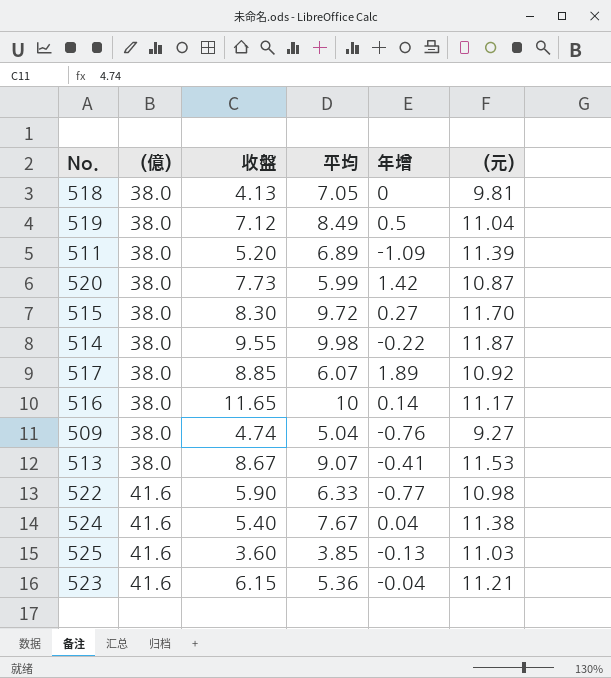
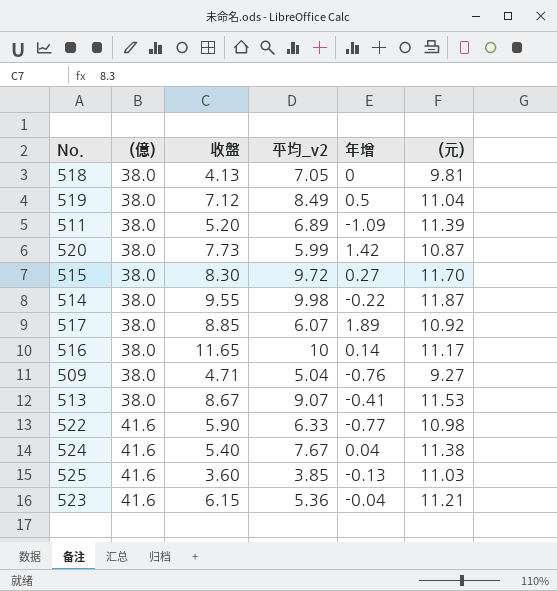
column name: 平均 -> 平均_v2
509 | 收盤: 4.74 -> 4.71

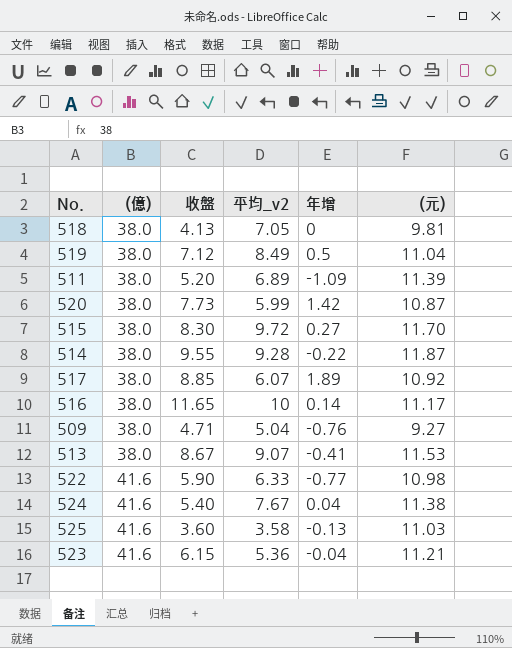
514 | 平均_v2: 9.98 -> 9.28
525 | 平均_v2: 3.85 -> 3.58

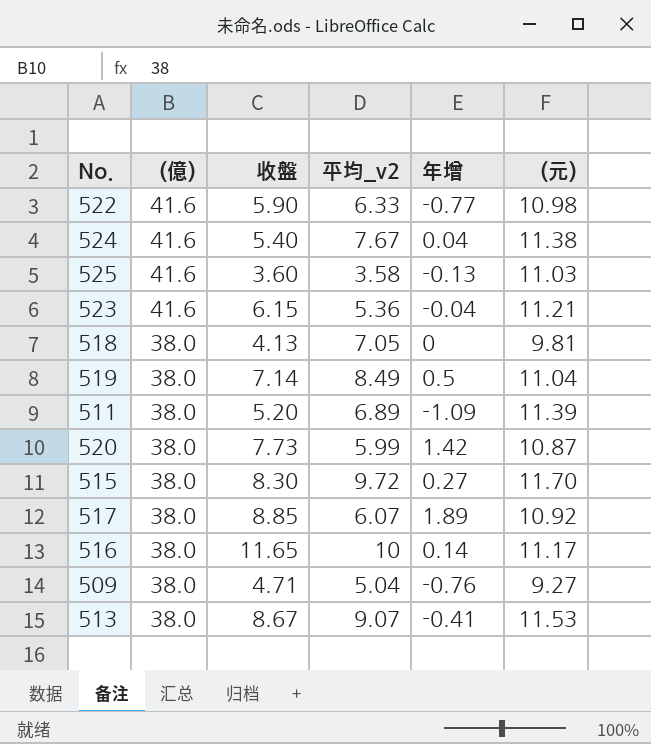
row order: (億) ascending -> (億) descending
row 514: 38.0 | 9.55 | 9.28 | -0.22 | 11.87 -> none
519 | 收盤: 7.12 -> 7.14

